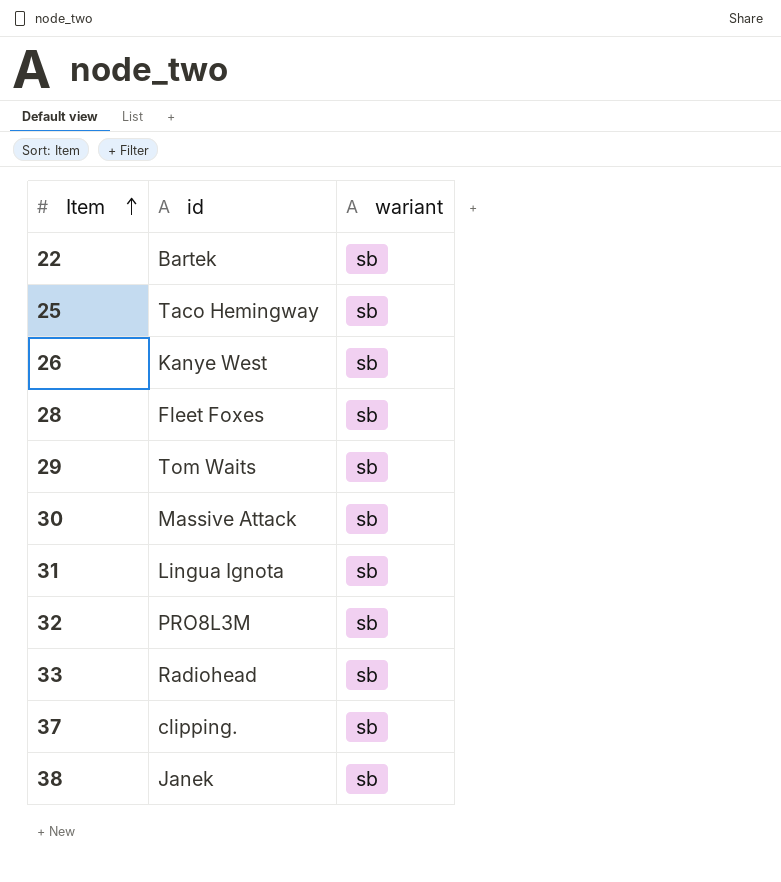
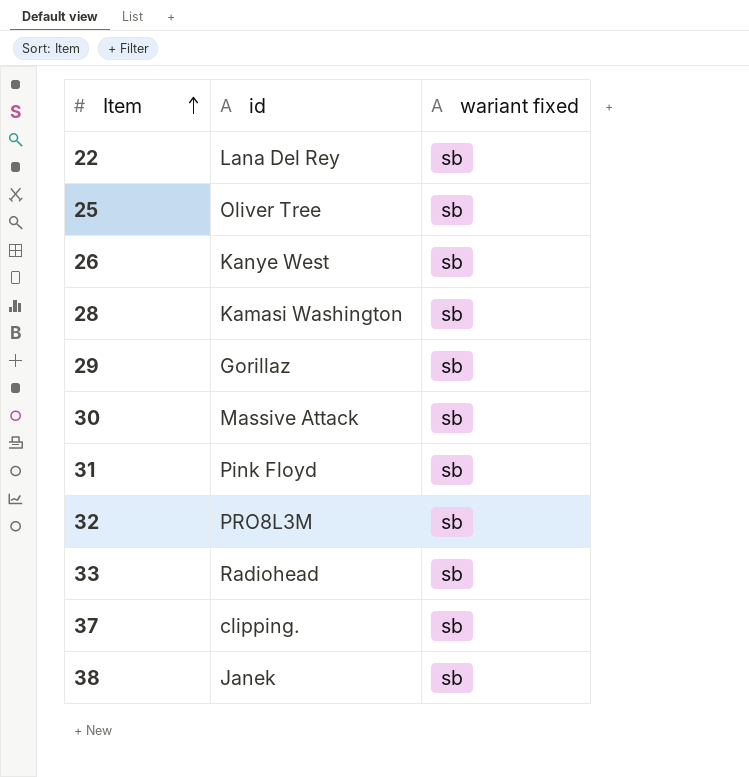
column name: wariant -> wariant fixed
22 | id: Bartek -> Lana Del Rey
25 | id: Taco Hemingway -> Oliver Tree
28 | id: Fleet Foxes -> Kamasi Washington
29 | id: Tom Waits -> Gorillaz
31 | id: Lingua Ignota -> Pink Floyd

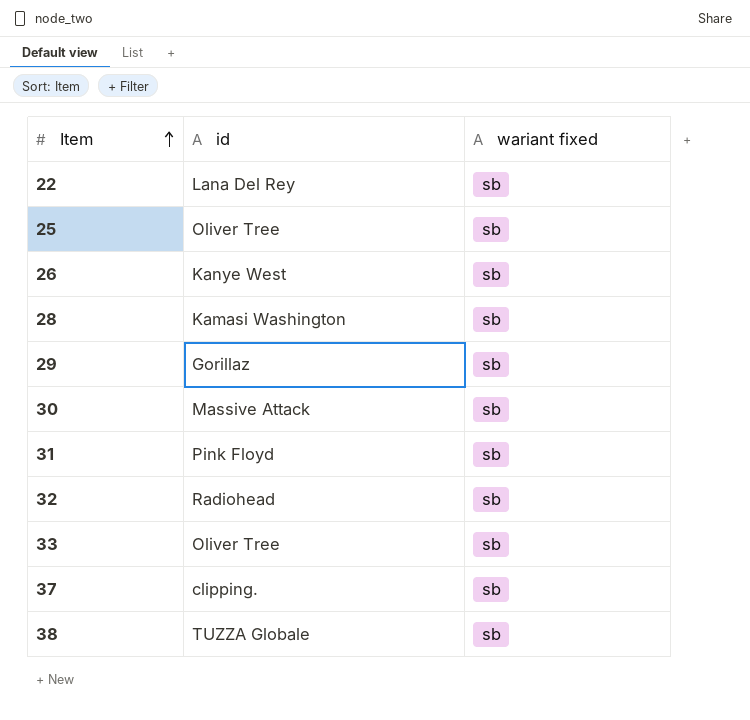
32 | id: PRO8L3M -> Radiohead
33 | id: Radiohead -> Oliver Tree
38 | id: Janek -> TUZZA Globale

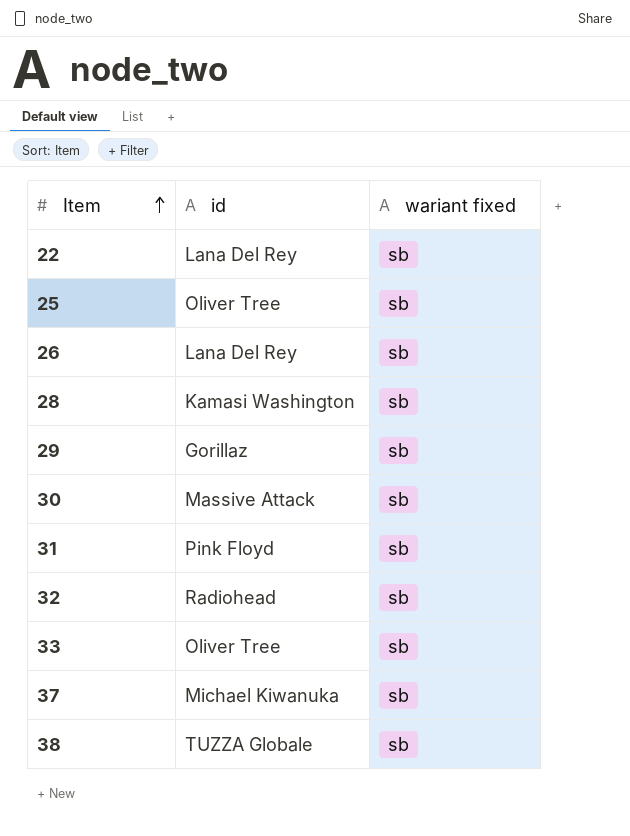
26 | id: Kanye West -> Lana Del Rey
37 | id: clipping. -> Michael Kiwanuka

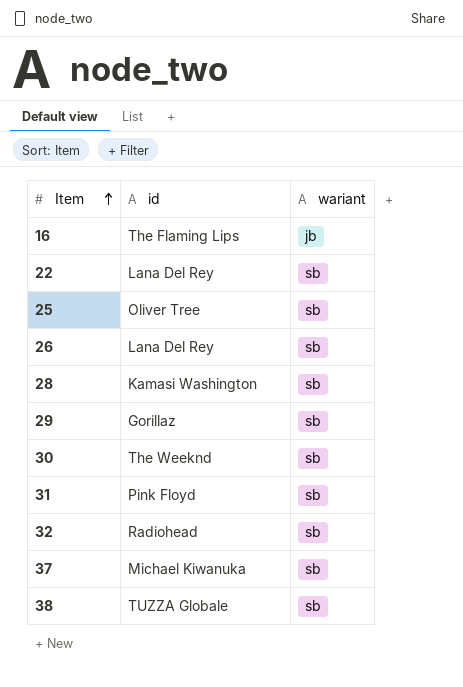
column name: wariant fixed -> wariant
row 33: Oliver Tree | sb -> none
row 16: none -> The Flaming Lips | jb
30 | id: Massive Attack -> The Weeknd

